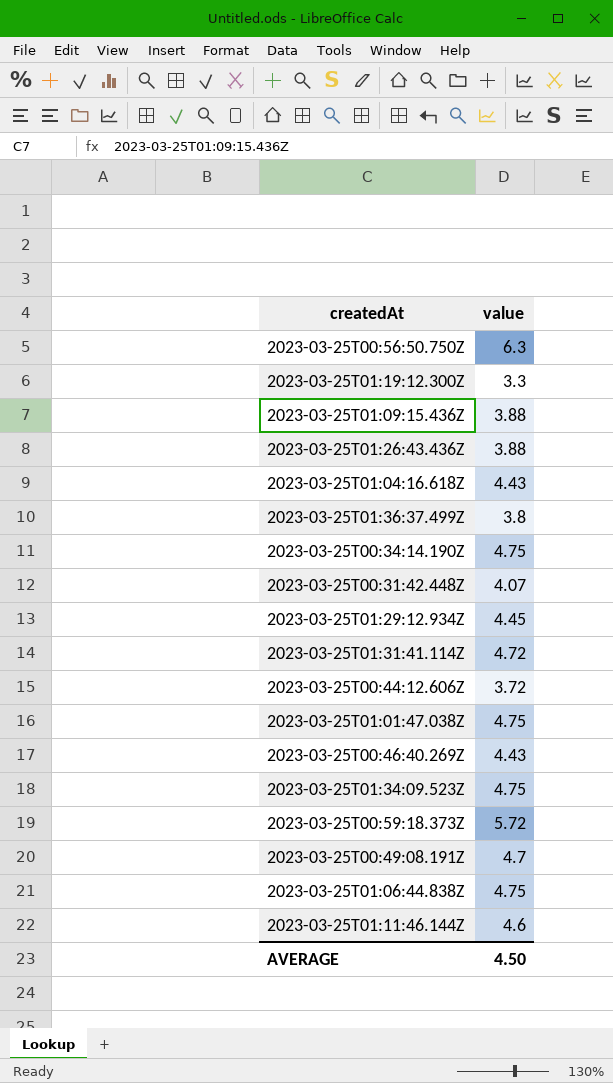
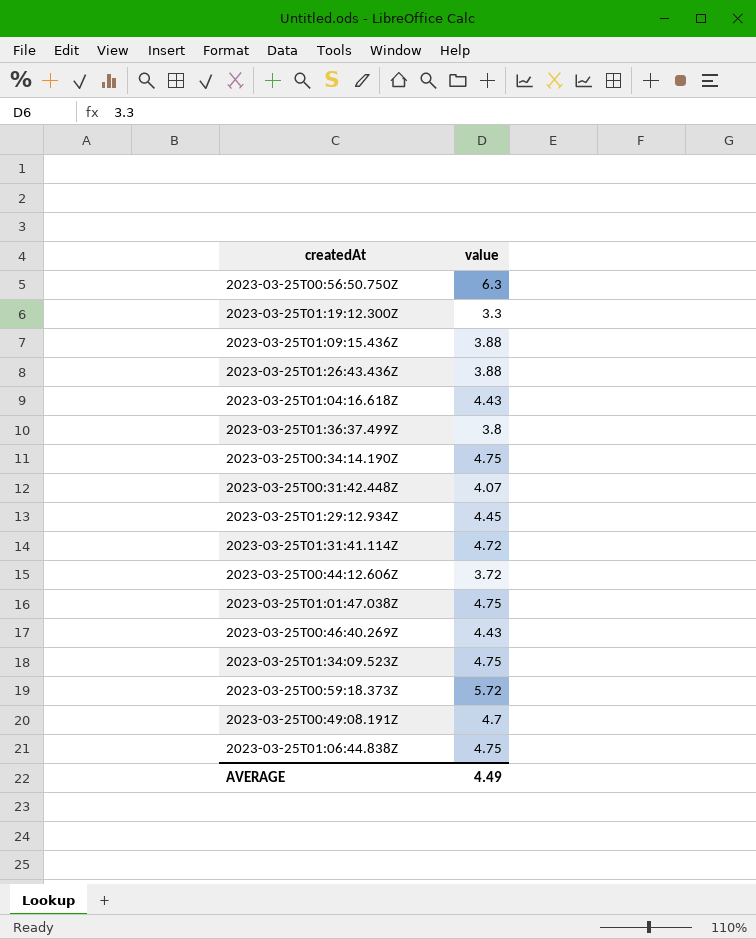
row 2023-03-25T01:11:46.144Z: 4.6 -> none
AVERAGE | value: 4.50 -> 4.49

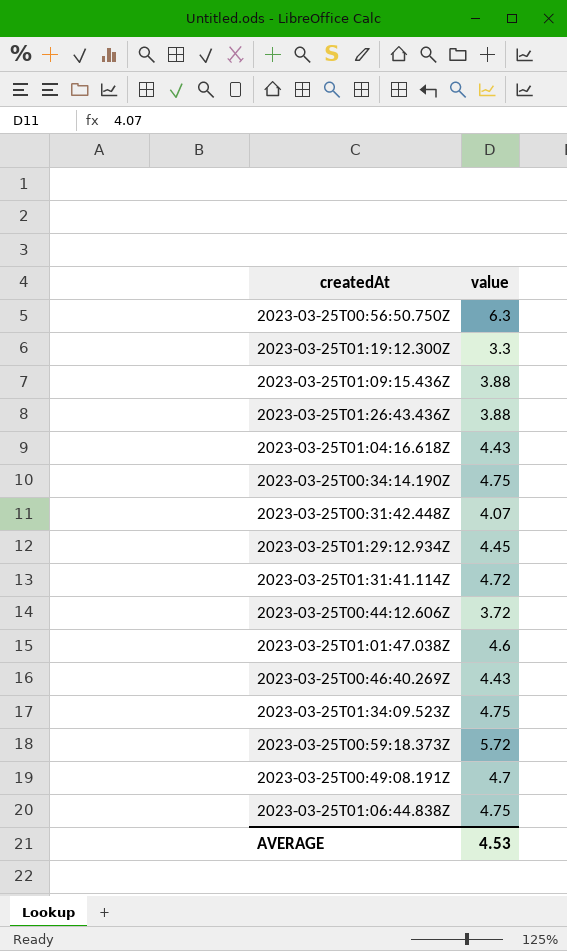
row 2023-03-25T01:36:37.499Z: 3.8 -> none
2023-03-25T01:01:47.038Z | value: 4.75 -> 4.6
AVERAGE | value: 4.49 -> 4.53

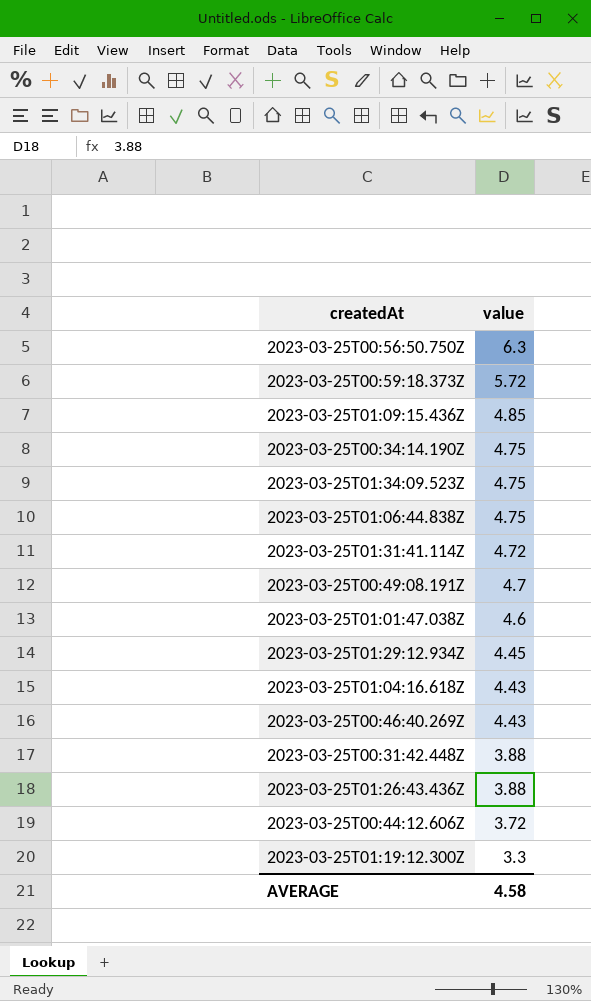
row order: none -> value descending
2023-03-25T01:09:15.436Z | value: 3.88 -> 4.85
2023-03-25T00:31:42.448Z | value: 4.07 -> 3.88
AVERAGE | value: 4.53 -> 4.58

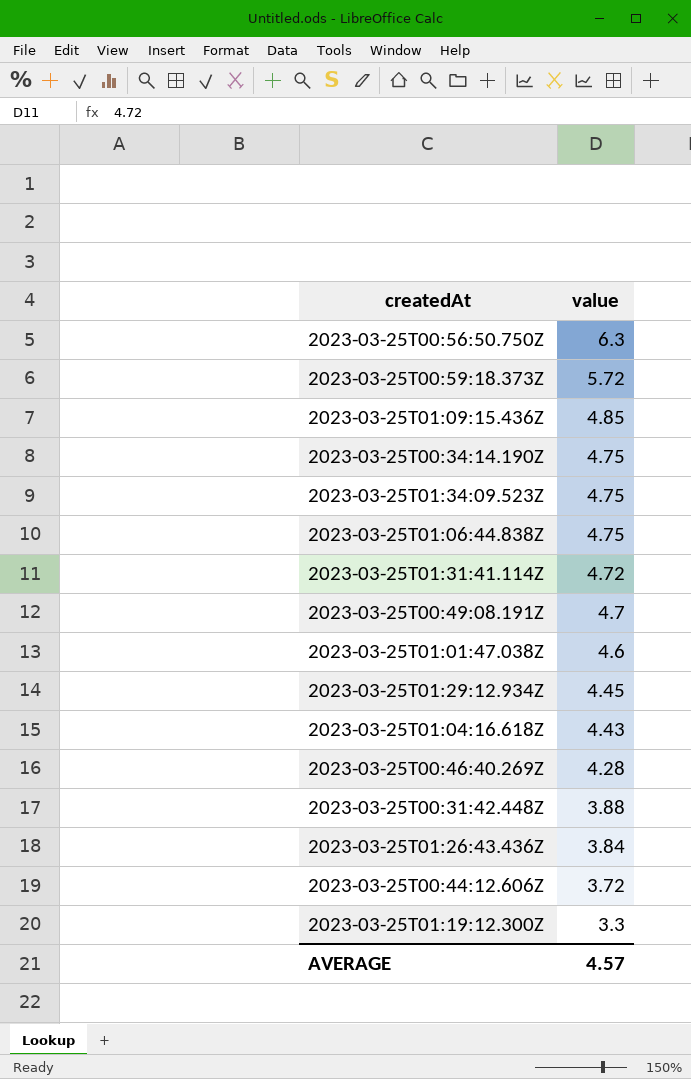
2023-03-25T00:46:40.269Z | value: 4.43 -> 4.28
2023-03-25T01:26:43.436Z | value: 3.88 -> 3.84
AVERAGE | value: 4.58 -> 4.57

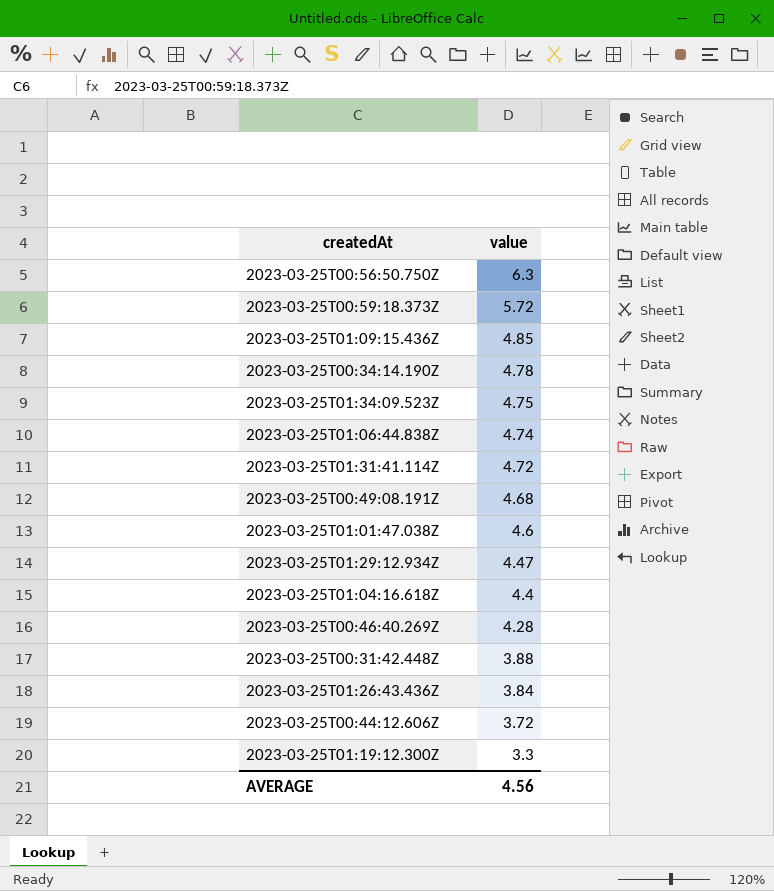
2023-03-25T00:34:14.190Z | value: 4.75 -> 4.78
2023-03-25T01:06:44.838Z | value: 4.75 -> 4.74
2023-03-25T00:49:08.191Z | value: 4.7 -> 4.68
2023-03-25T01:29:12.934Z | value: 4.45 -> 4.47
2023-03-25T01:04:16.618Z | value: 4.43 -> 4.4
AVERAGE | value: 4.57 -> 4.56

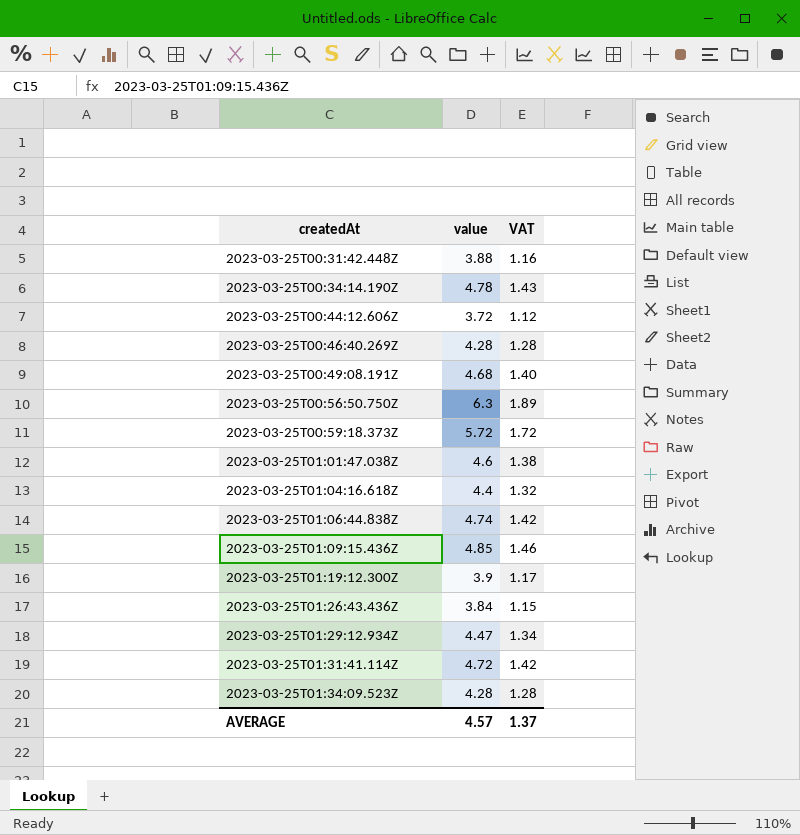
row order: value descending -> createdAt ascending
column VAT | formula: none -> [value] * 0.3
2023-03-25T01:19:12.300Z | value: 3.3 -> 3.9
2023-03-25T01:34:09.523Z | value: 4.75 -> 4.28
AVERAGE | value: 4.56 -> 4.57

